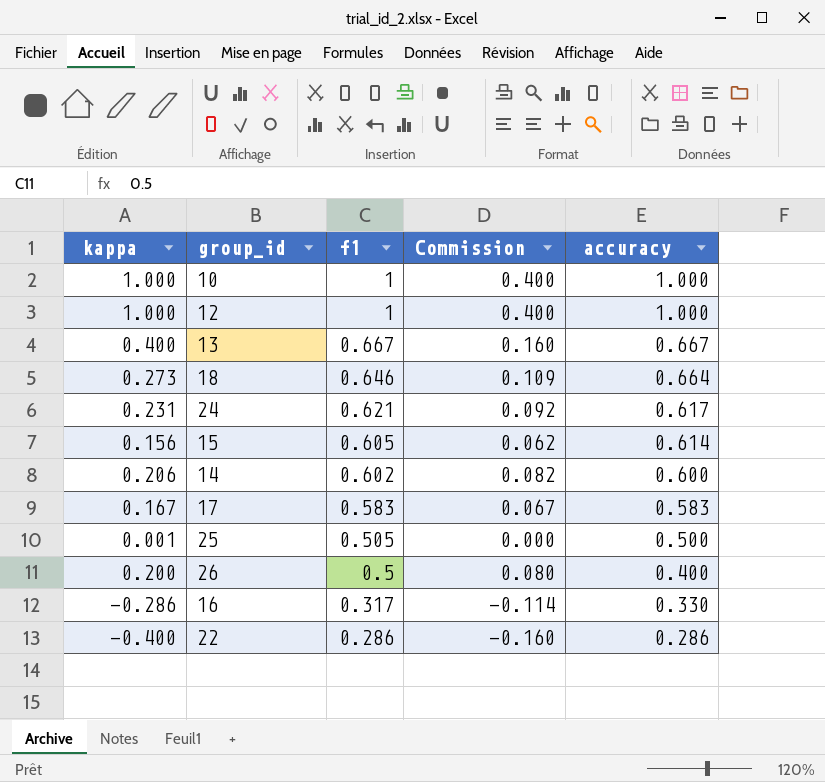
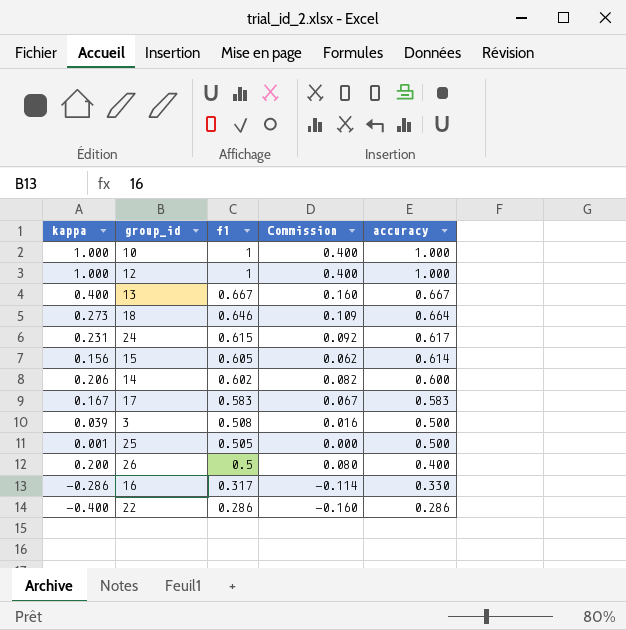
24 | f1: 0.621 -> 0.615
row 3: none -> 0.039 | 0.508 | 0.016 | 0.500

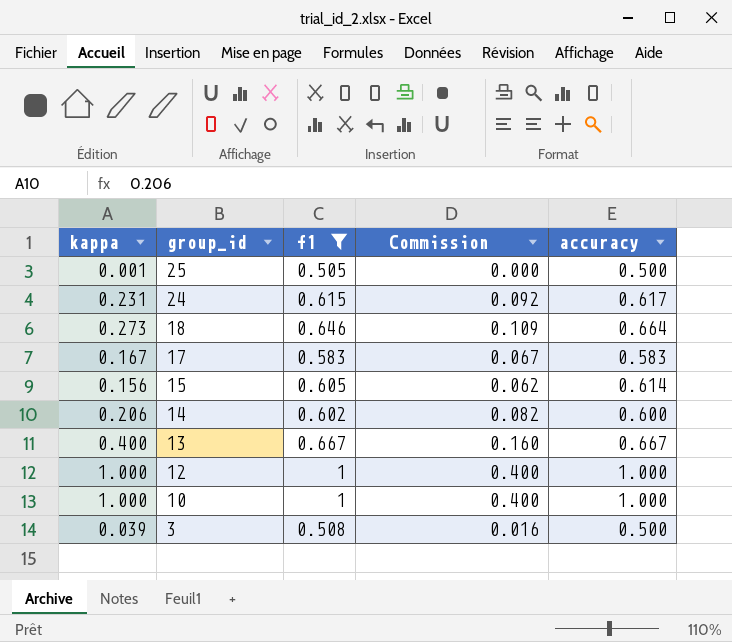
filter: none -> f1 >= 0.505
row order: f1 descending -> group_id descending

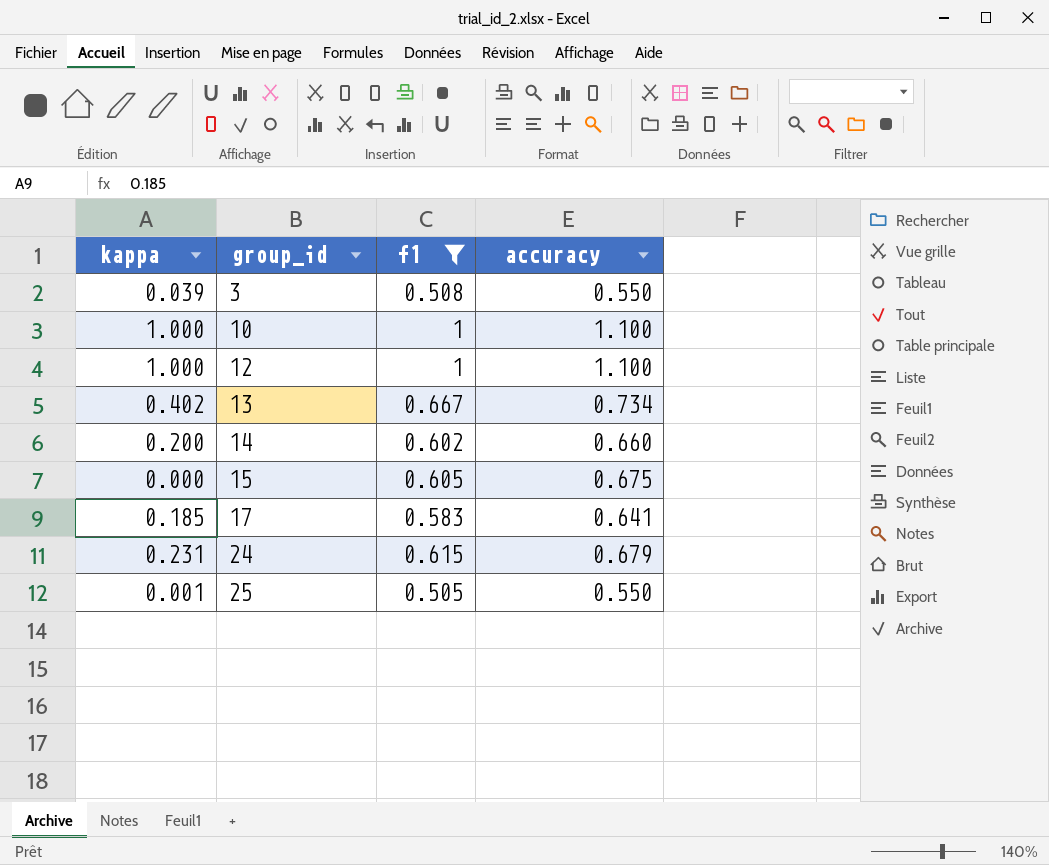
row order: group_id descending -> group_id ascending
column Commission | formula: [kappa] * 0.4 -> none
row 18: 0.273 | 0.646 | 0.109 | 0.664 -> none
3 | accuracy: 0.500 -> 0.550
10 | accuracy: 1.000 -> 1.100
12 | accuracy: 1.000 -> 1.100
13 | kappa: 0.400 -> 0.402
13 | accuracy: 0.667 -> 0.734
14 | kappa: 0.206 -> 0.200
14 | accuracy: 0.600 -> 0.660
15 | kappa: 0.156 -> 0.000
15 | accuracy: 0.614 -> 0.675
17 | kappa: 0.167 -> 0.185
17 | accuracy: 0.583 -> 0.641
24 | accuracy: 0.617 -> 0.679
25 | accuracy: 0.500 -> 0.550

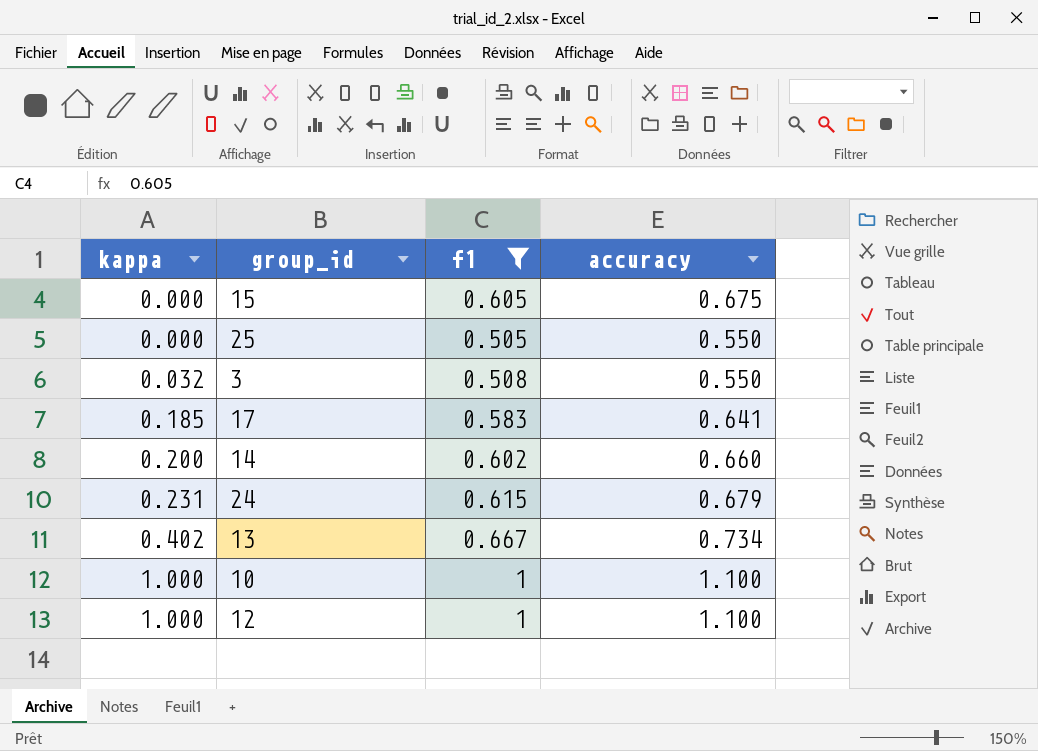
row order: group_id ascending -> kappa ascending
25 | kappa: 0.001 -> 0.000
3 | kappa: 0.039 -> 0.032

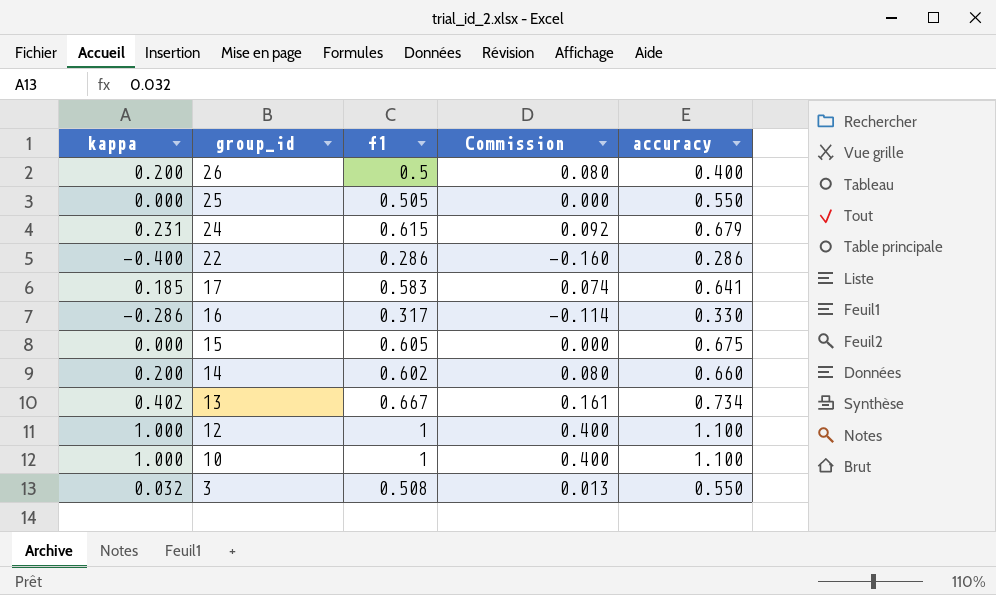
filter: f1 >= 0.505 -> none
row order: kappa ascending -> group_id descending
column Commission | formula: none -> [kappa] * 0.4

